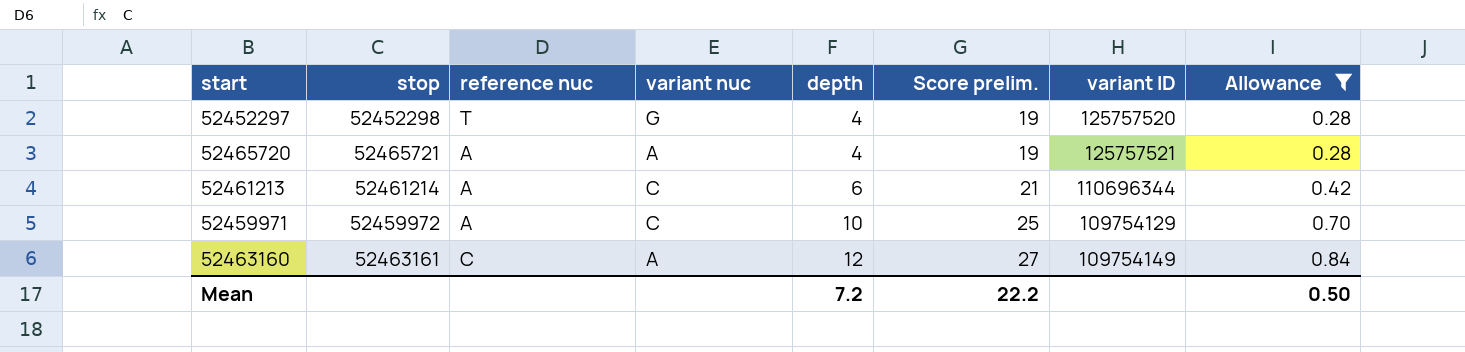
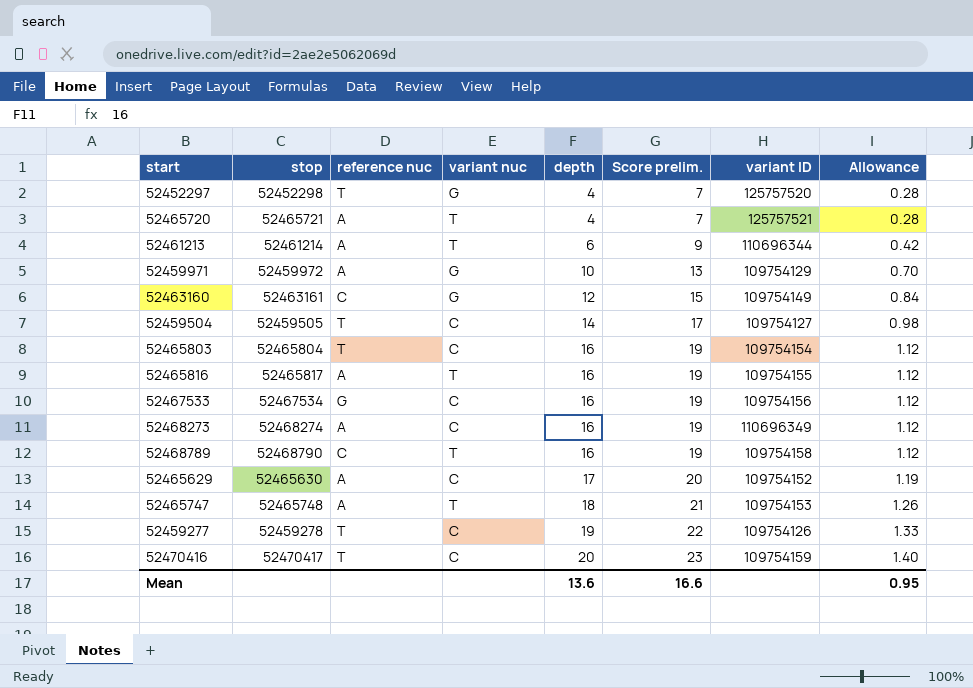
filter: Allowance <= 0.84 -> none
column Score prelim. | formula: [depth] + 15 -> [depth] + 3
52465720 | variant nuc: A -> T
52461213 | variant nuc: C -> T
52459971 | variant nuc: C -> G
52463160 | variant nuc: A -> G
Mean | depth: 7.2 -> 13.6
Mean | Score prelim.: 22.2 -> 16.6
Mean | Allowance: 0.50 -> 0.95

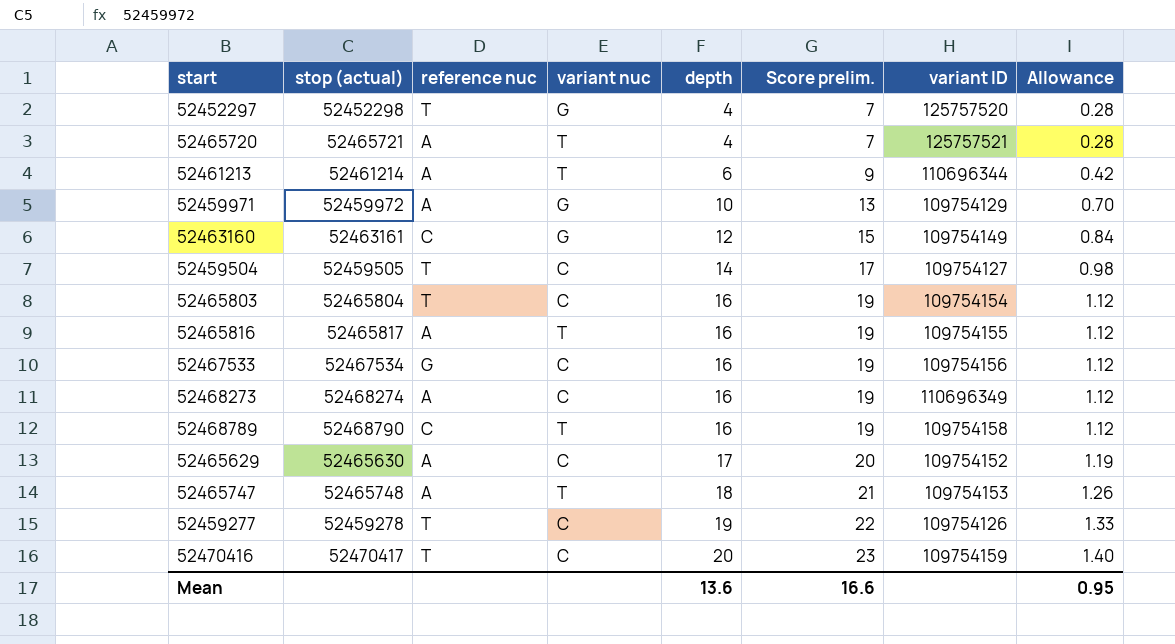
column name: stop -> stop (actual)

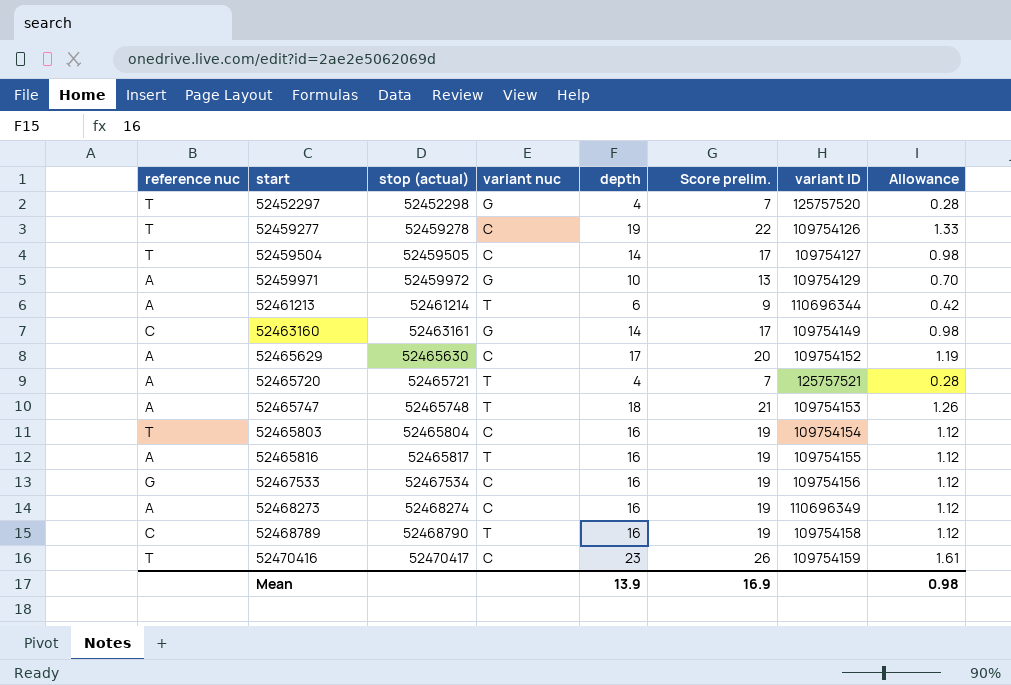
row order: depth ascending -> start ascending
column reference nuc | position: 3 -> 1
52463160 | depth: 12 -> 14
52463160 | Score prelim.: 15 -> 17
52463160 | Allowance: 0.84 -> 0.98
52470416 | depth: 20 -> 23
52470416 | Score prelim.: 23 -> 26
52470416 | Allowance: 1.40 -> 1.61
Mean | depth: 13.6 -> 13.9
Mean | Score prelim.: 16.6 -> 16.9
Mean | Allowance: 0.95 -> 0.98

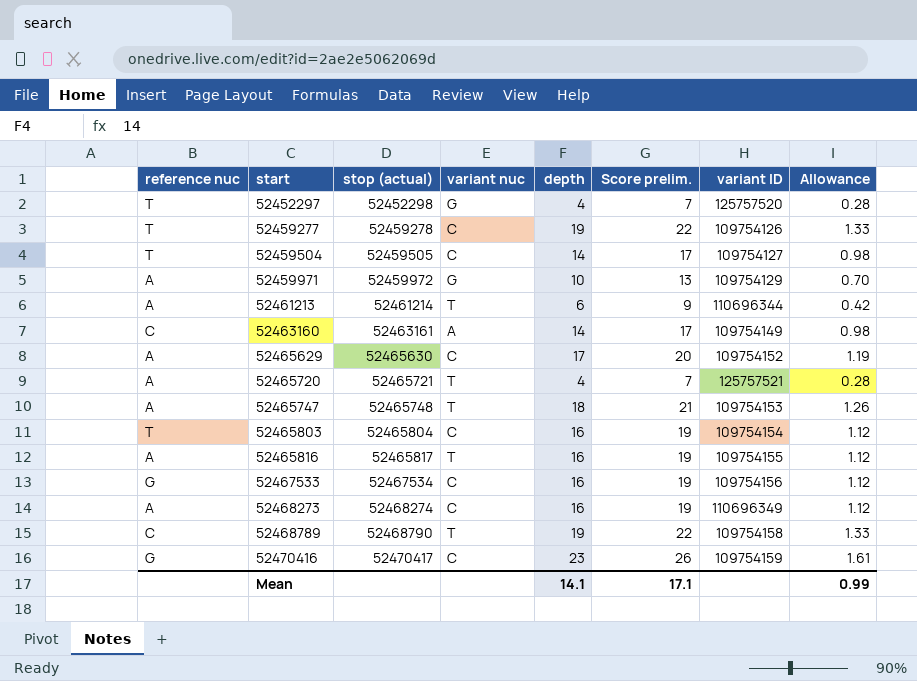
52463160 | variant nuc: G -> A
52468789 | depth: 16 -> 19
52468789 | Score prelim.: 19 -> 22
52468789 | Allowance: 1.12 -> 1.33
52470416 | reference nuc: T -> G
Mean | depth: 13.9 -> 14.1
Mean | Score prelim.: 16.9 -> 17.1
Mean | Allowance: 0.98 -> 0.99

